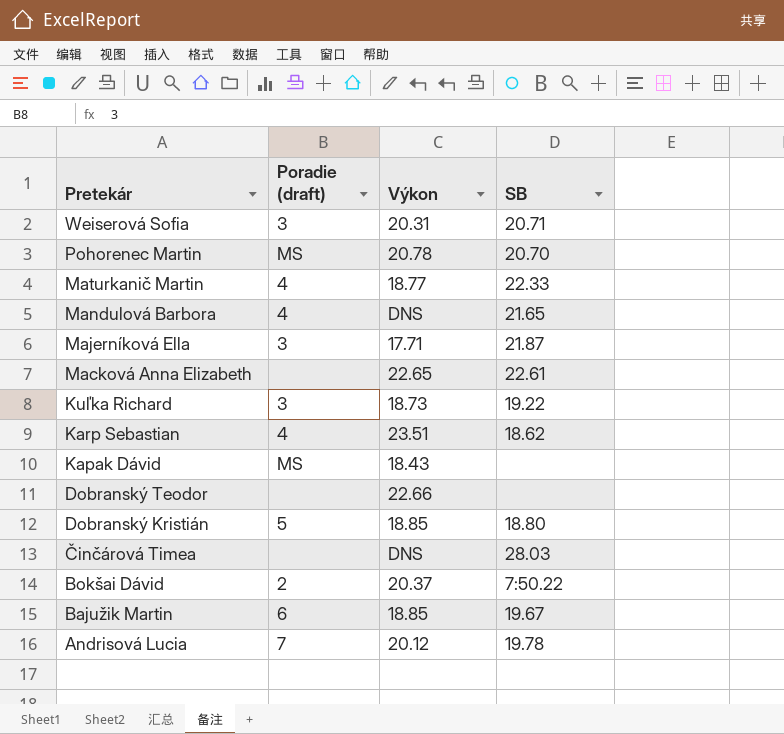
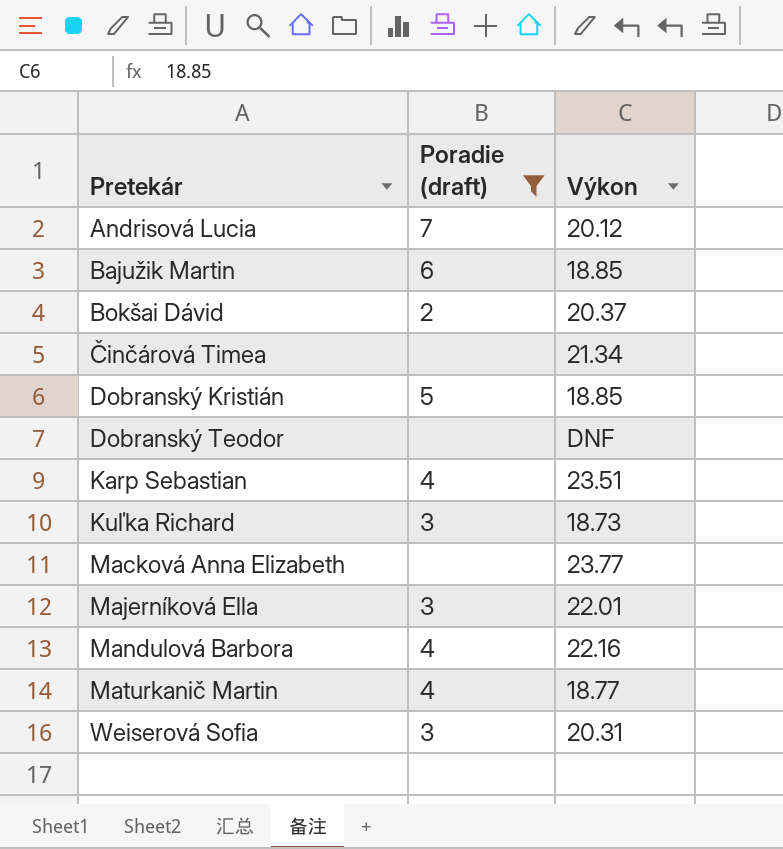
filter: none -> Poradie (draft) != MS
row order: Pretekár descending -> Pretekár ascending
column SB | position: 4 -> none
Činčárová Timea | Výkon: DNS -> 21.34
Dobranský Teodor | Výkon: 22.66 -> DNF
Macková Anna Elizabeth | Výkon: 22.65 -> 23.77
Majerníková Ella | Výkon: 17.71 -> 22.01
Mandulová Barbora | Výkon: DNS -> 22.16

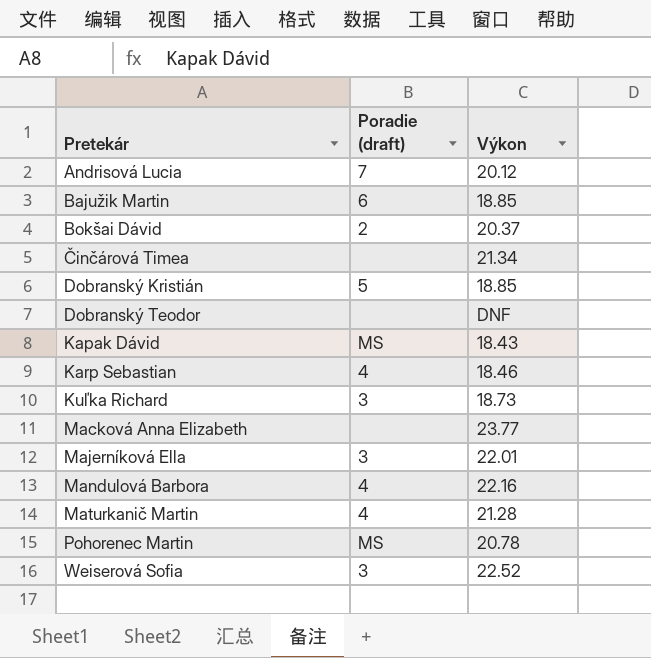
filter: Poradie (draft) != MS -> none
Karp Sebastian | Výkon: 23.51 -> 18.46
Maturkanič Martin | Výkon: 18.77 -> 21.28
Weiserová Sofia | Výkon: 20.31 -> 22.52

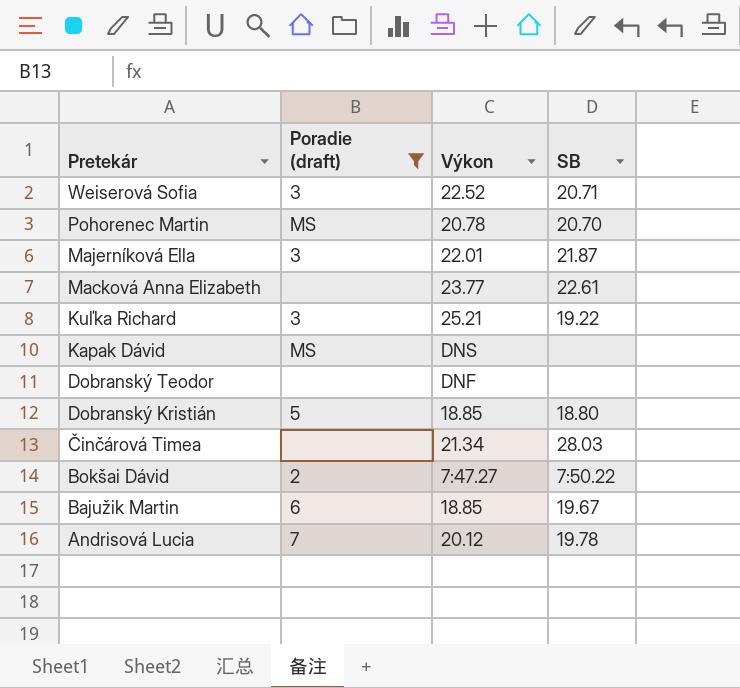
filter: none -> Poradie (draft) != 4
row order: Pretekár ascending -> Pretekár descending
column SB | position: none -> 4
Kuľka Richard | Výkon: 18.73 -> 25.21
Kapak Dávid | Výkon: 18.43 -> DNS
Bokšai Dávid | Výkon: 20.37 -> 7:47.27

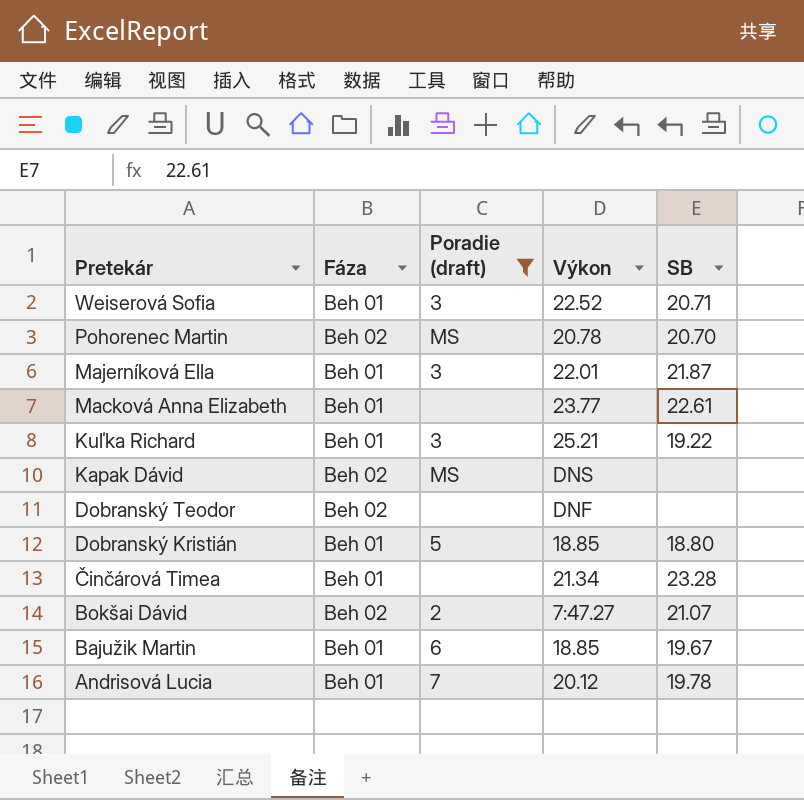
column Fáza | position: none -> 2
Činčárová Timea | SB: 28.03 -> 23.28
Bokšai Dávid | SB: 7:50.22 -> 21.07

